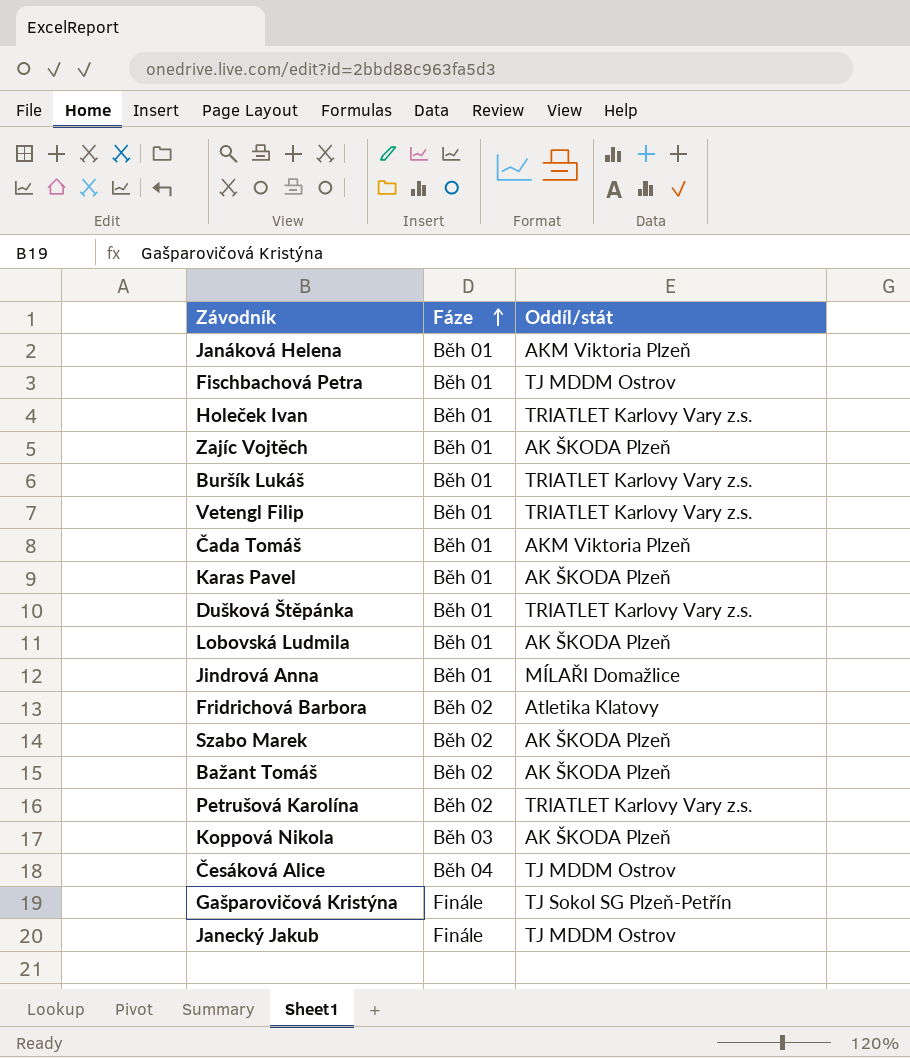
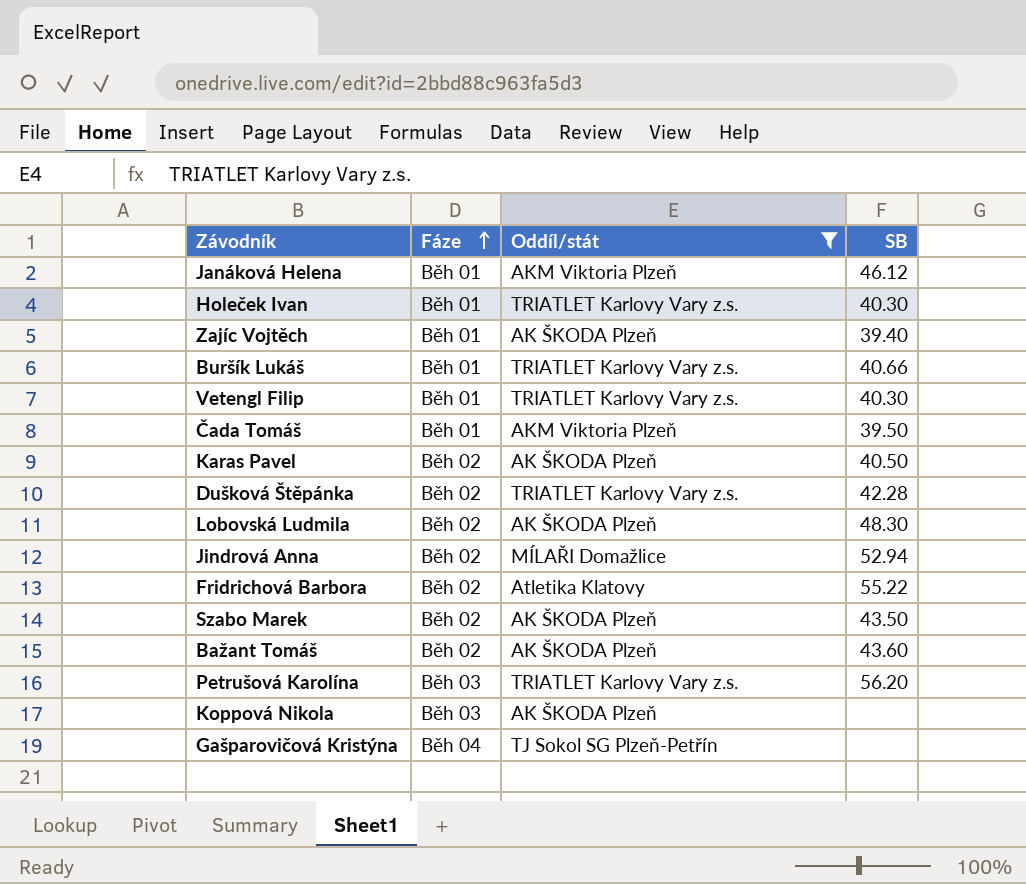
filter: none -> Oddíl/stát != TJ MDDM Ostrov
column SB | position: none -> 4
Karas Pavel | Fáze: Běh 01 -> Běh 02
Dušková Štěpánka | Fáze: Běh 01 -> Běh 02
Lobovská Ludmila | Fáze: Běh 01 -> Běh 02
Jindrová Anna | Fáze: Běh 01 -> Běh 02
Petrušová Karolína | Fáze: Běh 02 -> Běh 03
Gašparovičová Kristýna | Fáze: Finále -> Běh 04

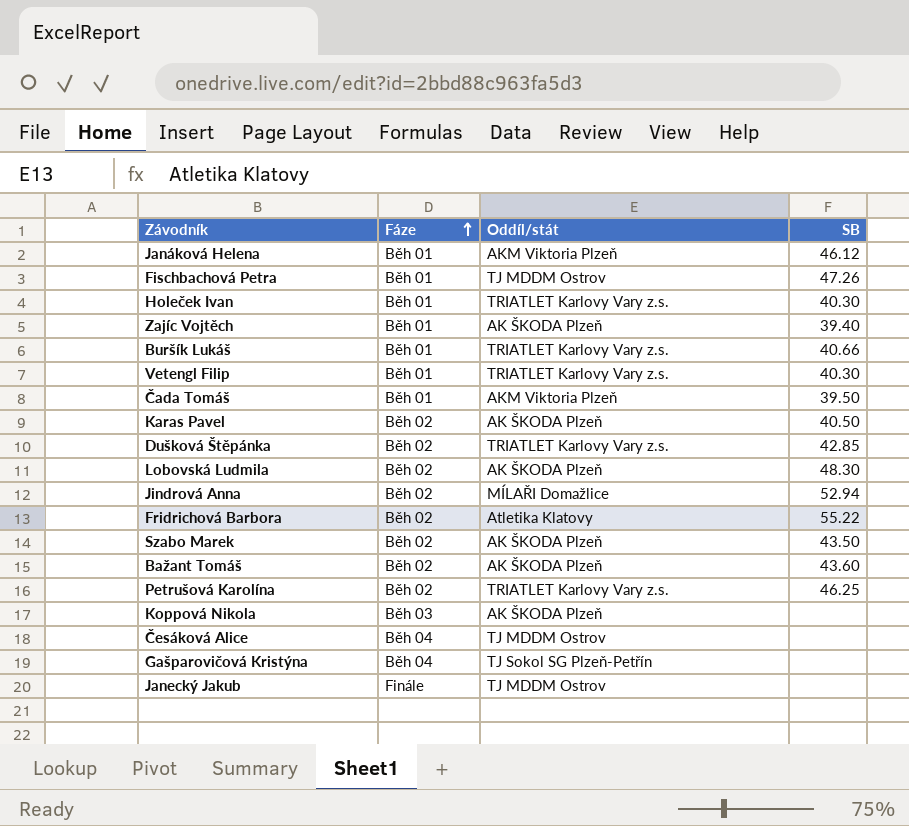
filter: Oddíl/stát != TJ MDDM Ostrov -> none
Dušková Štěpánka | SB: 42.28 -> 42.85
Petrušová Karolína | Fáze: Běh 03 -> Běh 02
Petrušová Karolína | SB: 56.20 -> 46.25

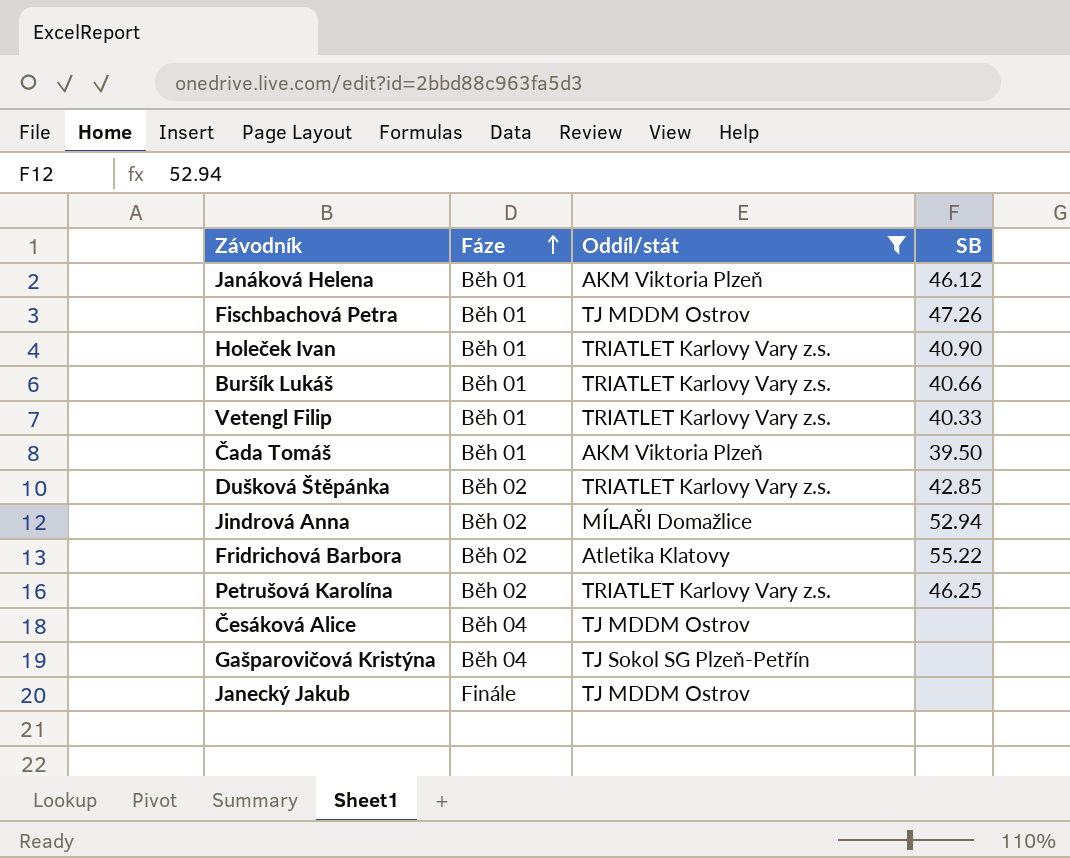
filter: none -> Oddíl/stát != AK ŠKODA Plzeň
Holeček Ivan | SB: 40.30 -> 40.90
Vetengl Filip | SB: 40.30 -> 40.33

